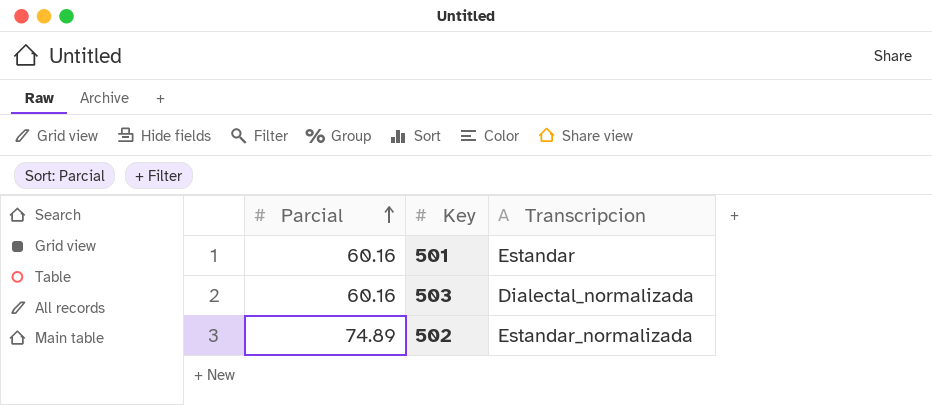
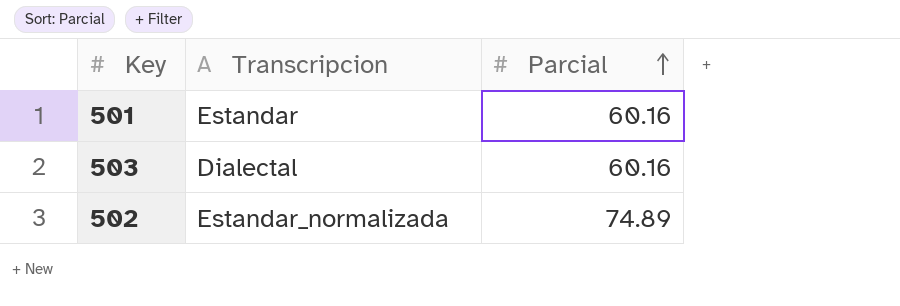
column Parcial | position: 1 -> 3
503 | Transcripcion: Dialectal_normalizada -> Dialectal

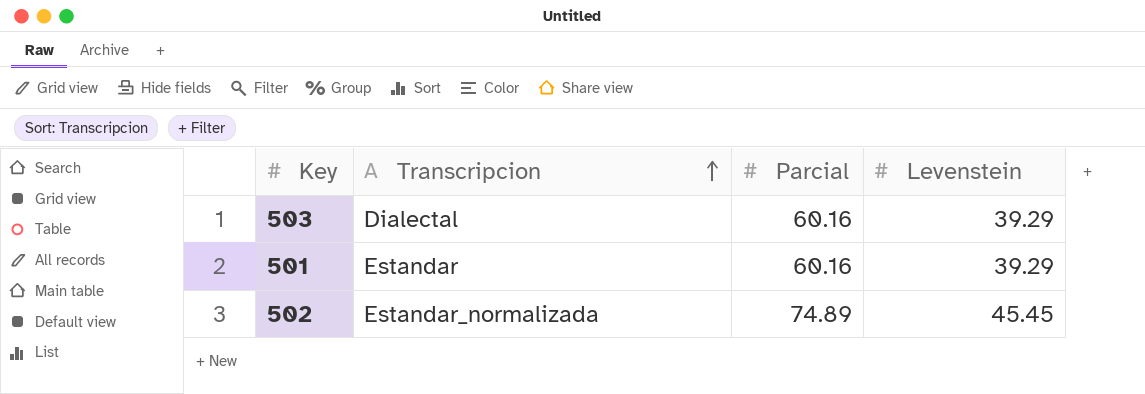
row order: Parcial ascending -> Transcripcion ascending
column Levenstein | position: none -> 4

